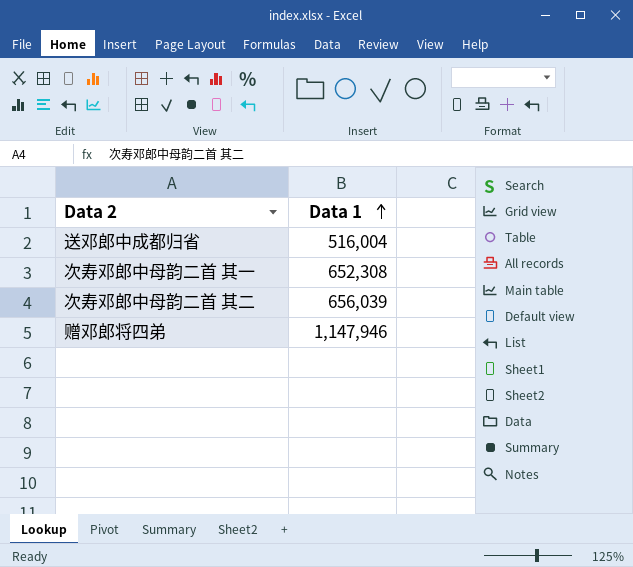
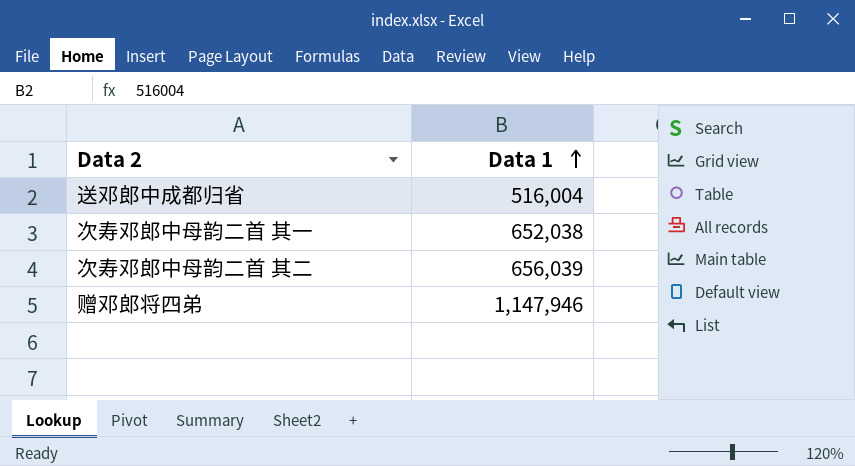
次寿邓郎中母韵二首 其一 | Data 1: 652,308 -> 652,038

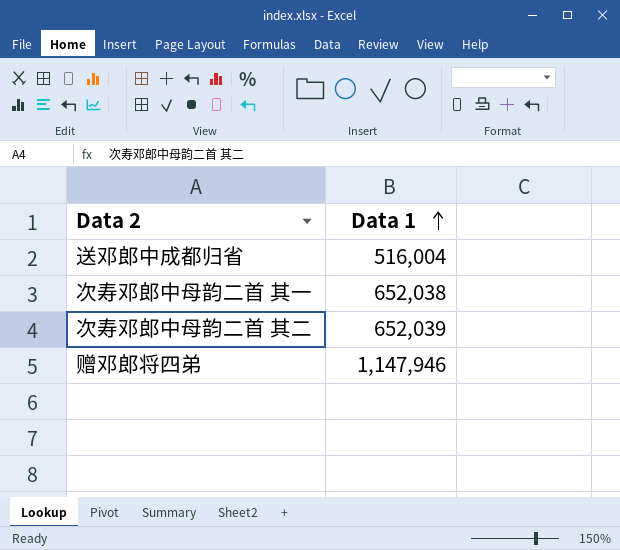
次寿邓郎中母韵二首 其二 | Data 1: 656,039 -> 652,039

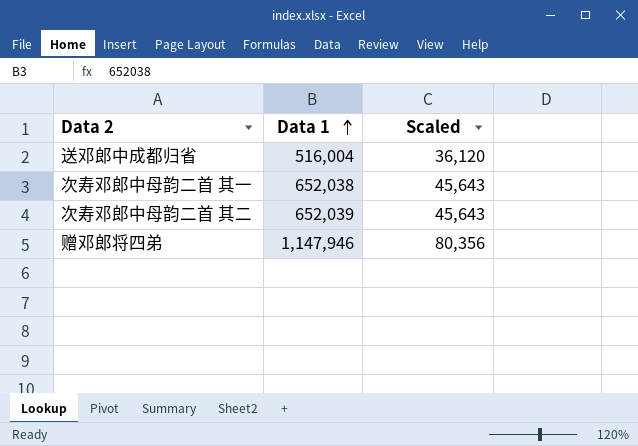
column Scaled | formula: none -> [Data 1] * 0.07

